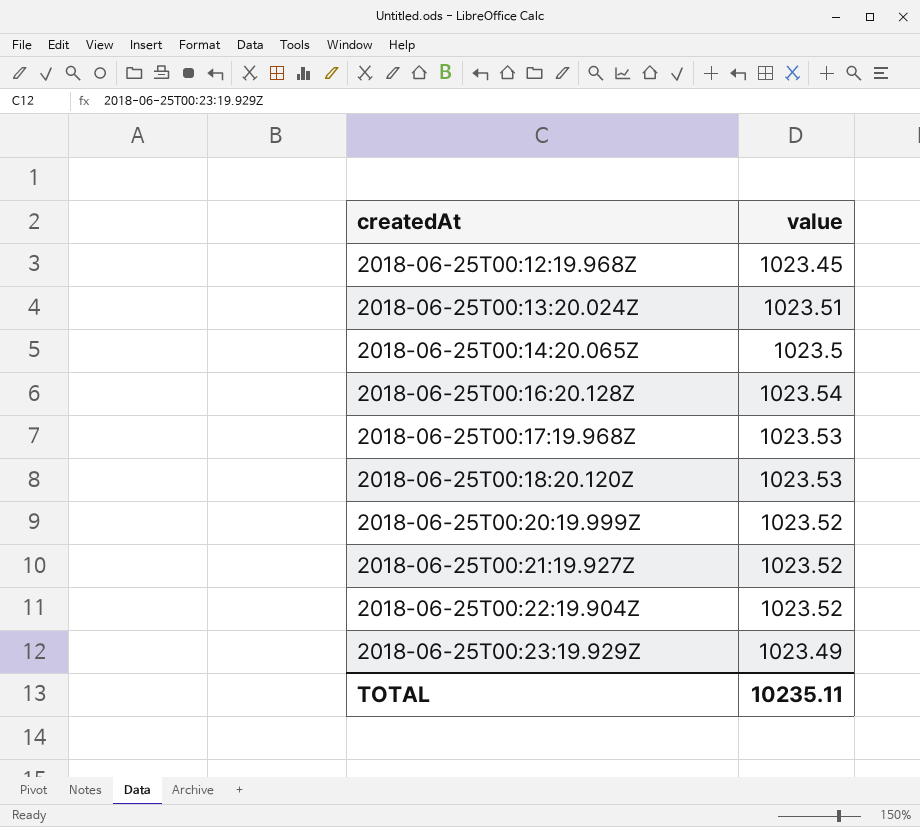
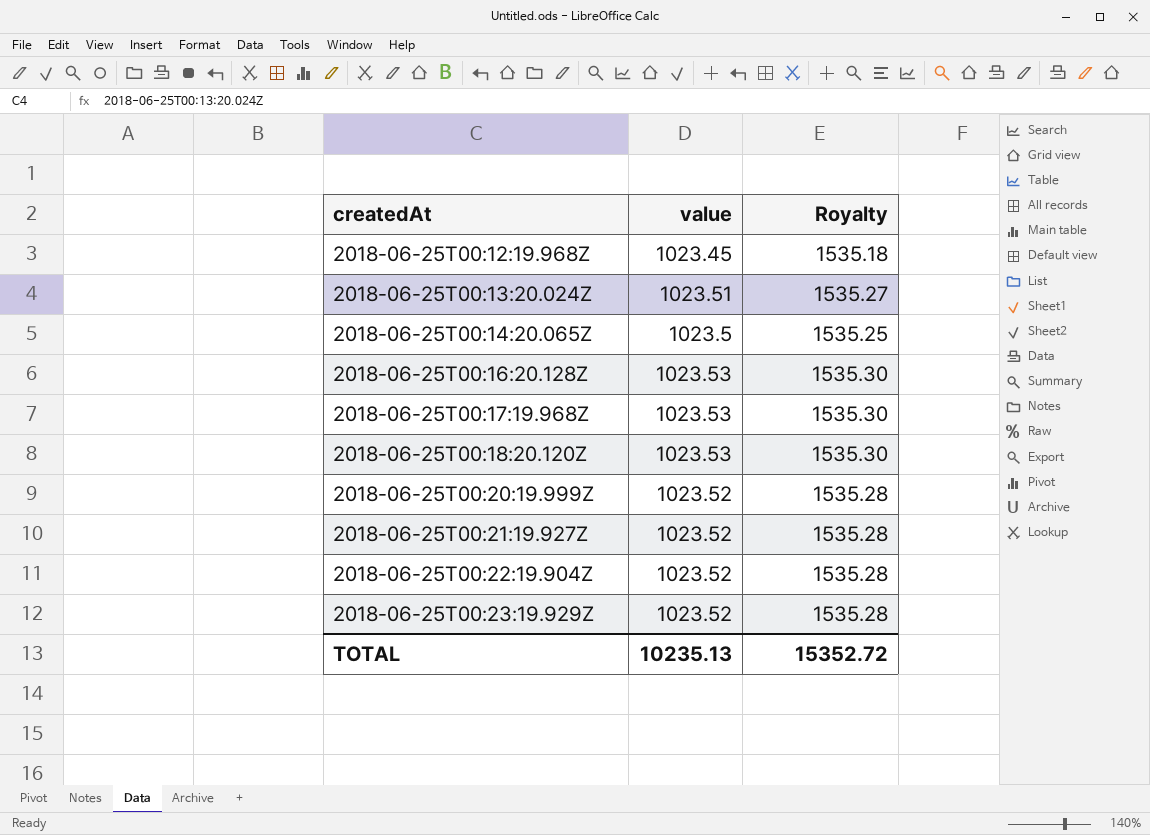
column Royalty | formula: none -> [value] * 1.5
2018-06-25T00:16:20.128Z | value: 1023.54 -> 1023.53
2018-06-25T00:23:19.929Z | value: 1023.49 -> 1023.52
TOTAL | value: 10235.11 -> 10235.13

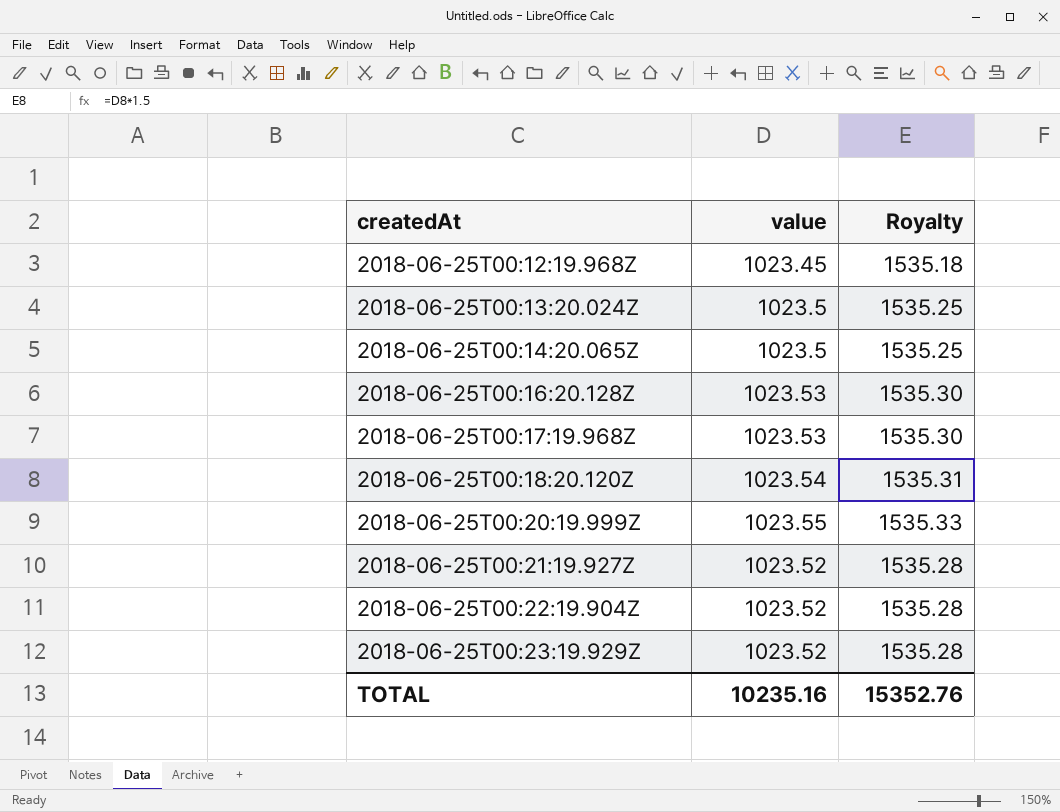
2018-06-25T00:13:20.024Z | value: 1023.51 -> 1023.5
2018-06-25T00:13:20.024Z | Royalty: 1535.27 -> 1535.25
2018-06-25T00:18:20.120Z | value: 1023.53 -> 1023.54
2018-06-25T00:18:20.120Z | Royalty: 1535.30 -> 1535.31
2018-06-25T00:20:19.999Z | value: 1023.52 -> 1023.55
2018-06-25T00:20:19.999Z | Royalty: 1535.28 -> 1535.33
TOTAL | value: 10235.13 -> 10235.16
TOTAL | Royalty: 15352.72 -> 15352.76

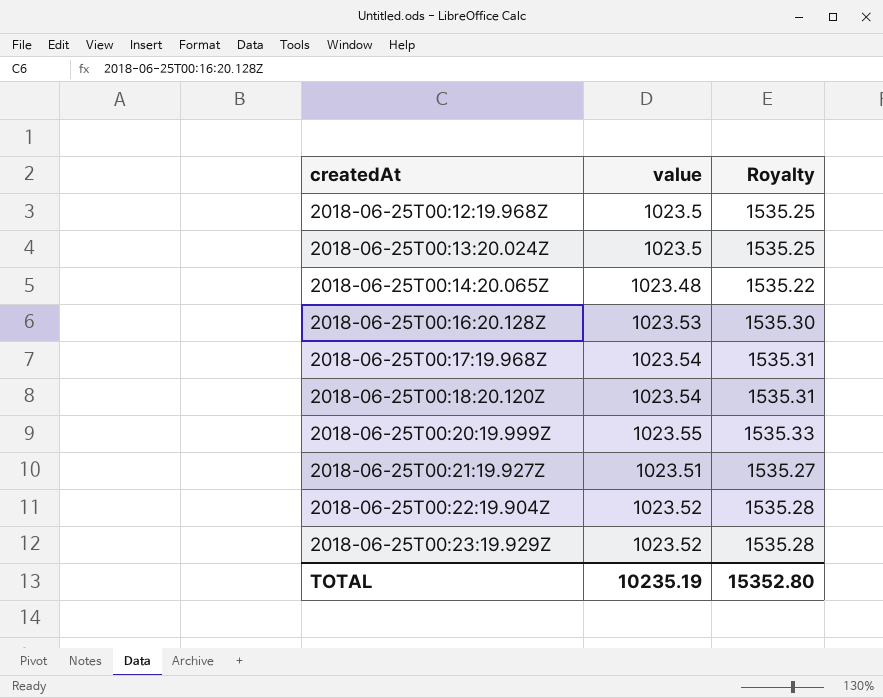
2018-06-25T00:12:19.968Z | value: 1023.45 -> 1023.5
2018-06-25T00:12:19.968Z | Royalty: 1535.18 -> 1535.25
2018-06-25T00:14:20.065Z | value: 1023.5 -> 1023.48
2018-06-25T00:14:20.065Z | Royalty: 1535.25 -> 1535.22
2018-06-25T00:17:19.968Z | value: 1023.53 -> 1023.54
2018-06-25T00:17:19.968Z | Royalty: 1535.30 -> 1535.31
2018-06-25T00:21:19.927Z | value: 1023.52 -> 1023.51
2018-06-25T00:21:19.927Z | Royalty: 1535.28 -> 1535.27
TOTAL | value: 10235.16 -> 10235.19
TOTAL | Royalty: 15352.76 -> 15352.80

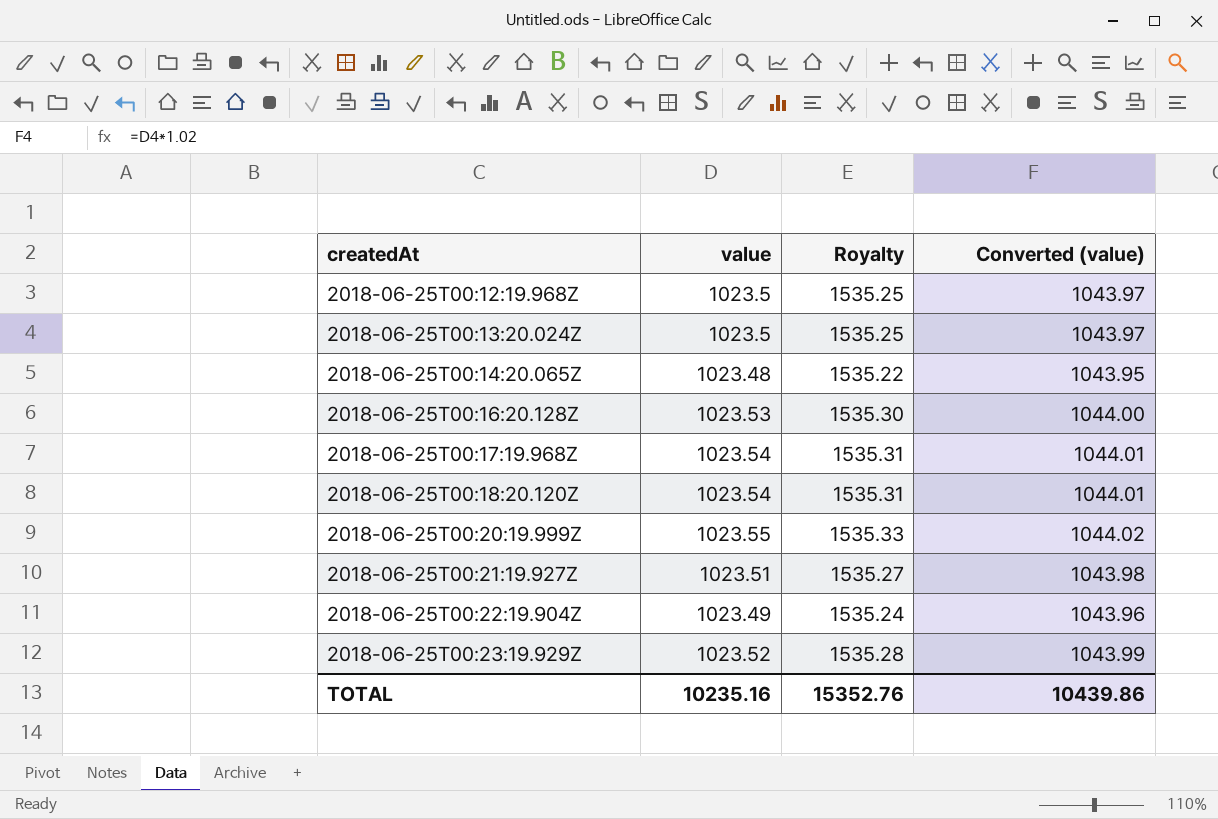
column Converted (value) | formula: none -> [value] * 1.02
2018-06-25T00:22:19.904Z | value: 1023.52 -> 1023.49
2018-06-25T00:22:19.904Z | Royalty: 1535.28 -> 1535.24
TOTAL | value: 10235.19 -> 10235.16
TOTAL | Royalty: 15352.80 -> 15352.76

